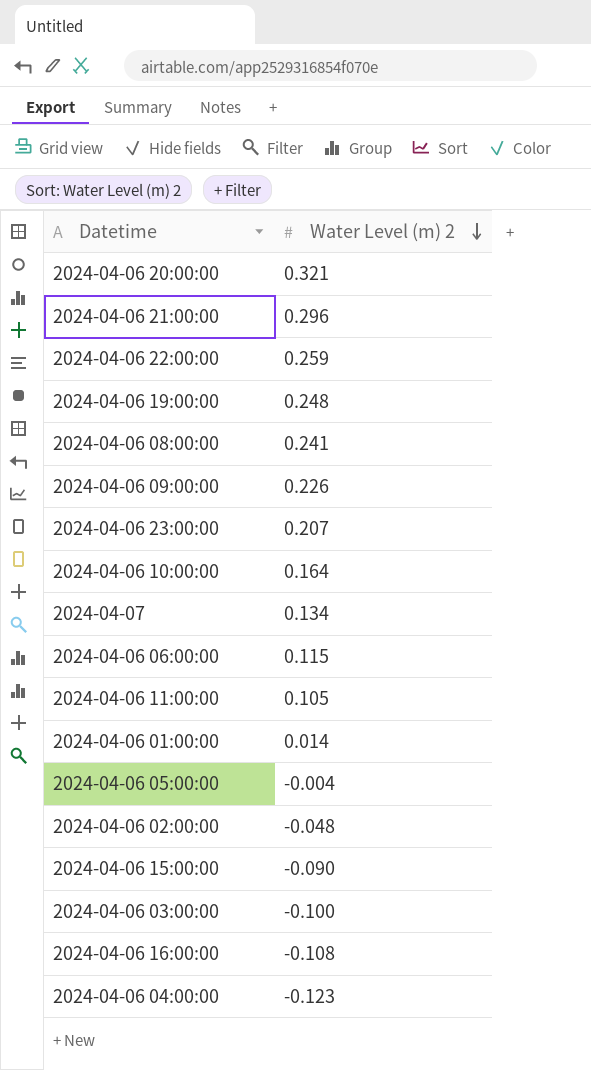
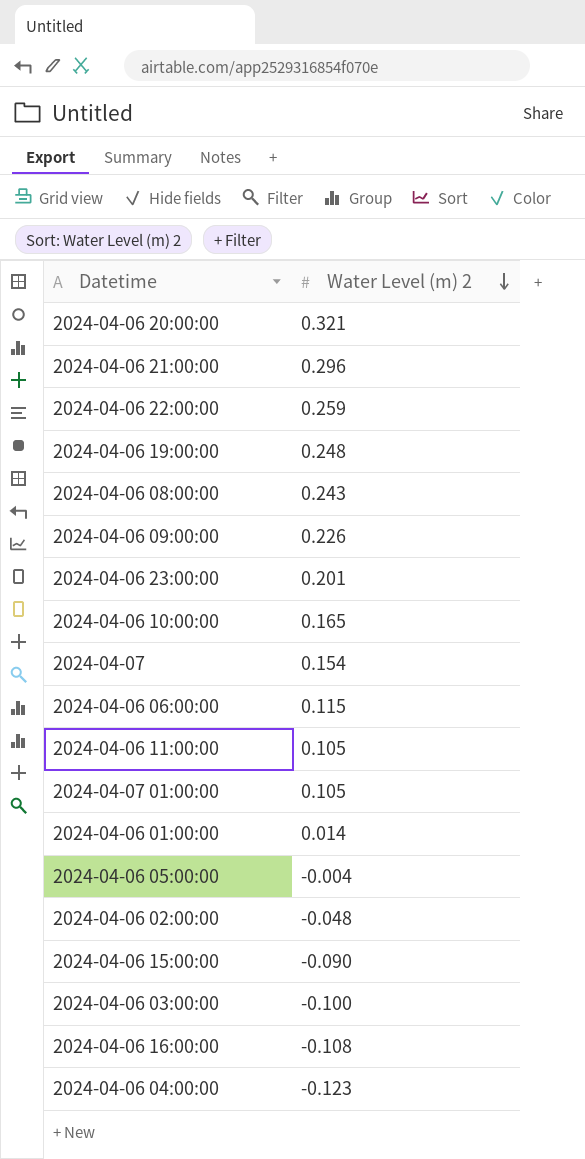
2024-04-06 08:00:00 | Water Level (m) 2: 0.241 -> 0.243
2024-04-06 23:00:00 | Water Level (m) 2: 0.207 -> 0.201
2024-04-06 10:00:00 | Water Level (m) 2: 0.164 -> 0.165
2024-04-07 | Water Level (m) 2: 0.134 -> 0.154
row 2024-04-07 01:00:00: none -> 0.105

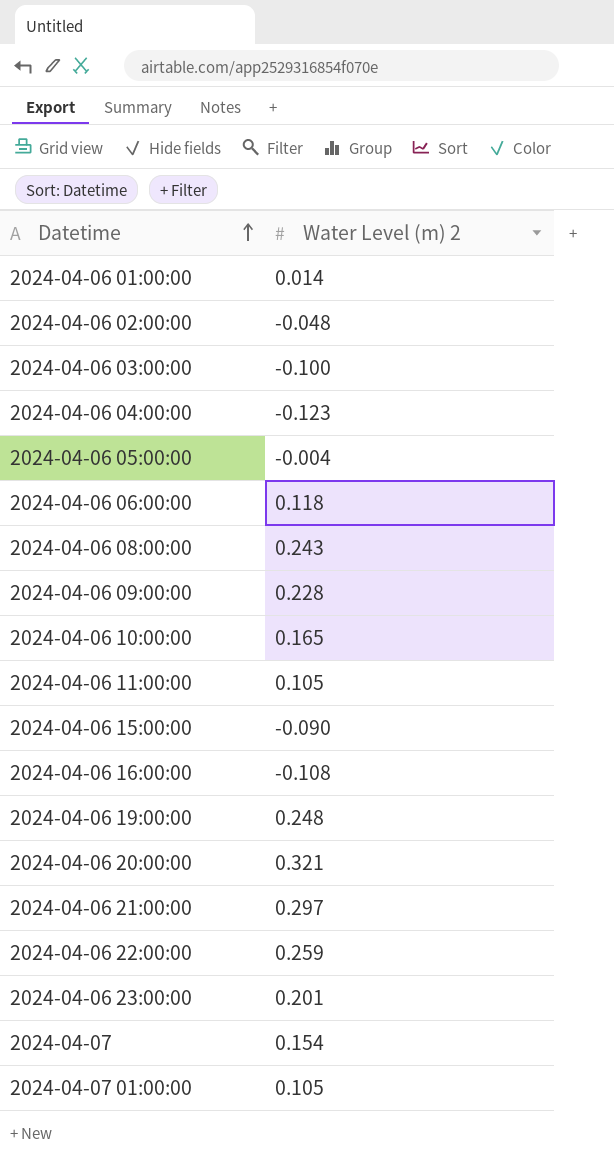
row order: Water Level (m) 2 descending -> Datetime ascending
2024-04-06 06:00:00 | Water Level (m) 2: 0.115 -> 0.118
2024-04-06 09:00:00 | Water Level (m) 2: 0.226 -> 0.228
2024-04-06 21:00:00 | Water Level (m) 2: 0.296 -> 0.297

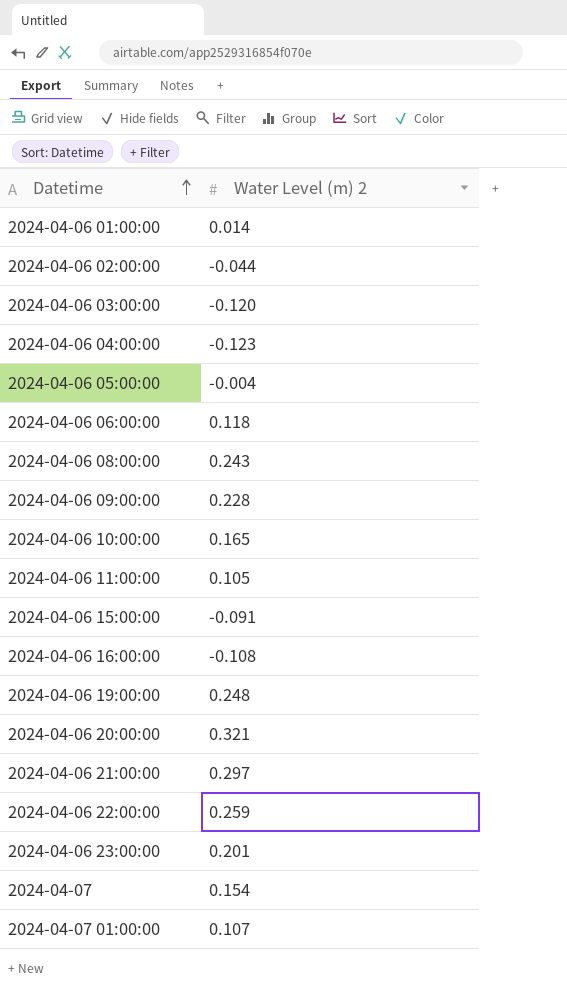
2024-04-06 02:00:00 | Water Level (m) 2: -0.048 -> -0.044
2024-04-06 03:00:00 | Water Level (m) 2: -0.100 -> -0.120
2024-04-06 15:00:00 | Water Level (m) 2: -0.090 -> -0.091
2024-04-07 01:00:00 | Water Level (m) 2: 0.105 -> 0.107

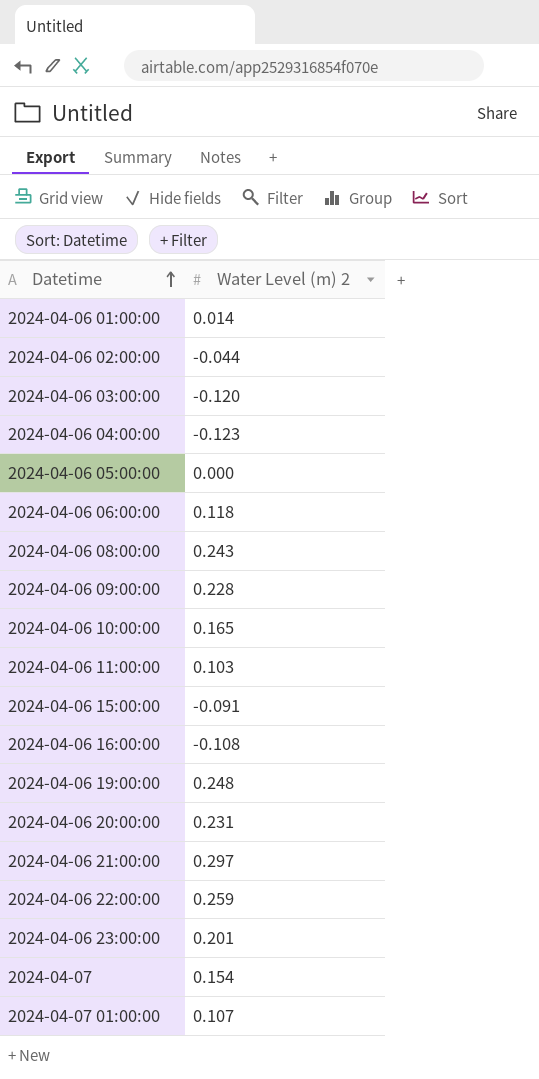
2024-04-06 05:00:00 | Water Level (m) 2: -0.004 -> 0.000
2024-04-06 11:00:00 | Water Level (m) 2: 0.105 -> 0.103
2024-04-06 20:00:00 | Water Level (m) 2: 0.321 -> 0.231

